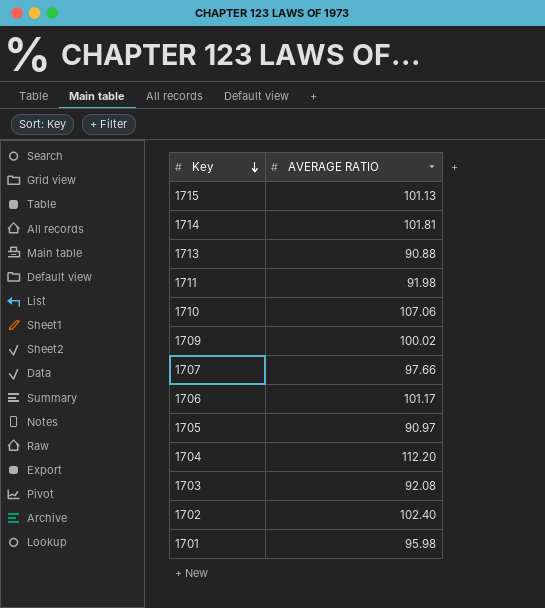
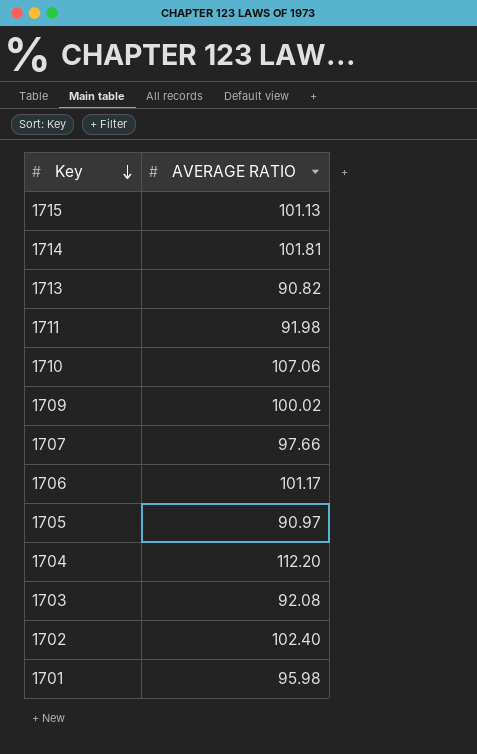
1713 | AVERAGE RATIO: 90.88 -> 90.82

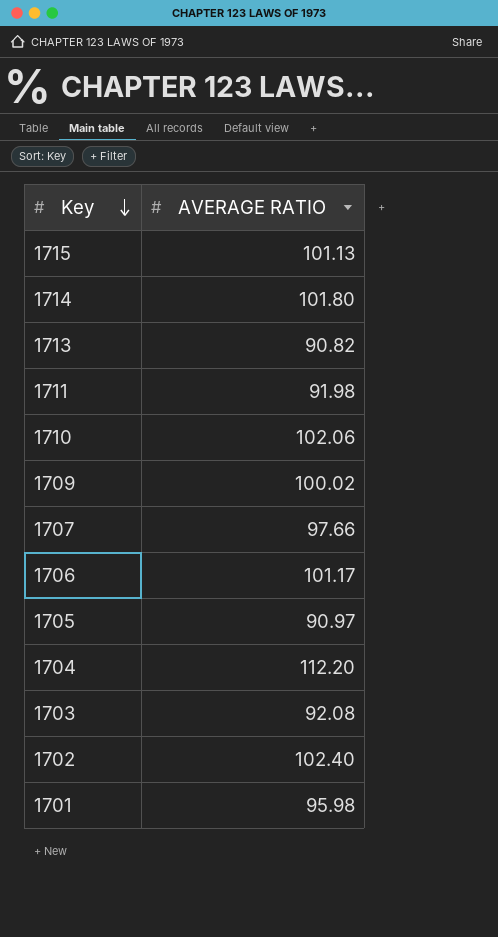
1714 | AVERAGE RATIO: 101.81 -> 101.80
1710 | AVERAGE RATIO: 107.06 -> 102.06

